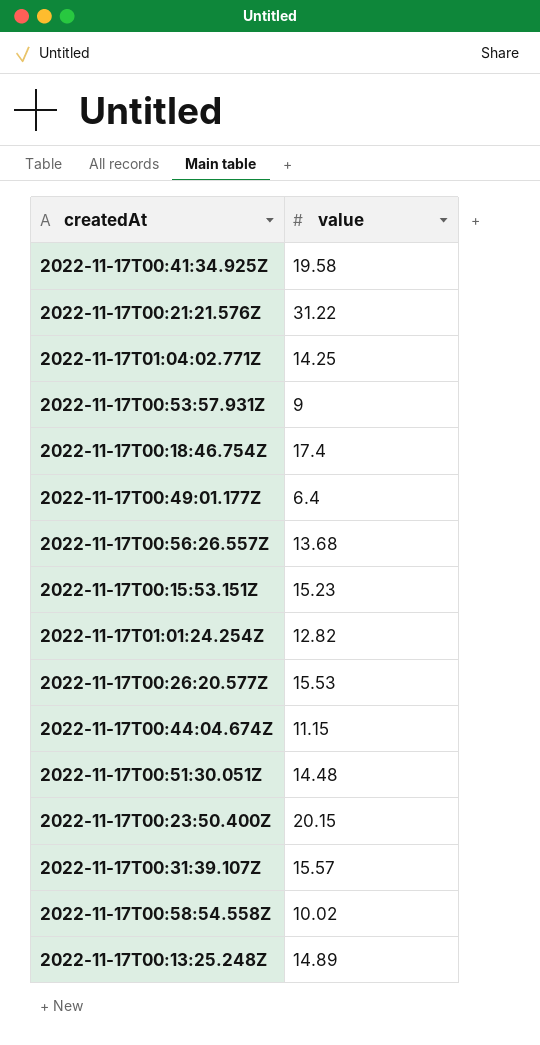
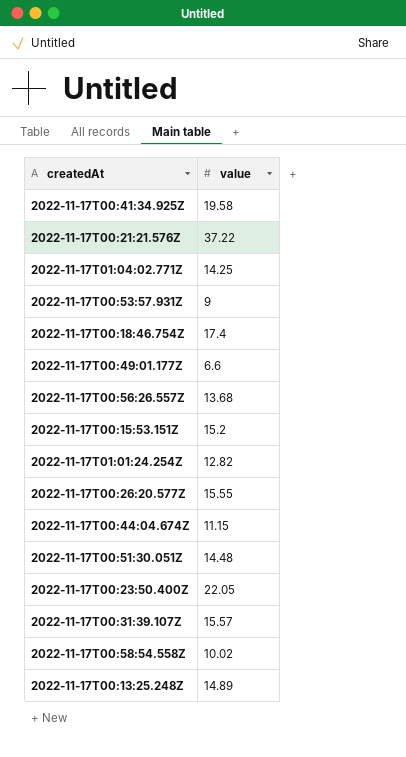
2022-11-17T00:21:21.576Z | value: 31.22 -> 37.22
2022-11-17T00:49:01.177Z | value: 6.4 -> 6.6
2022-11-17T00:15:53.151Z | value: 15.23 -> 15.2
2022-11-17T00:26:20.577Z | value: 15.53 -> 15.55
2022-11-17T00:23:50.400Z | value: 20.15 -> 22.05

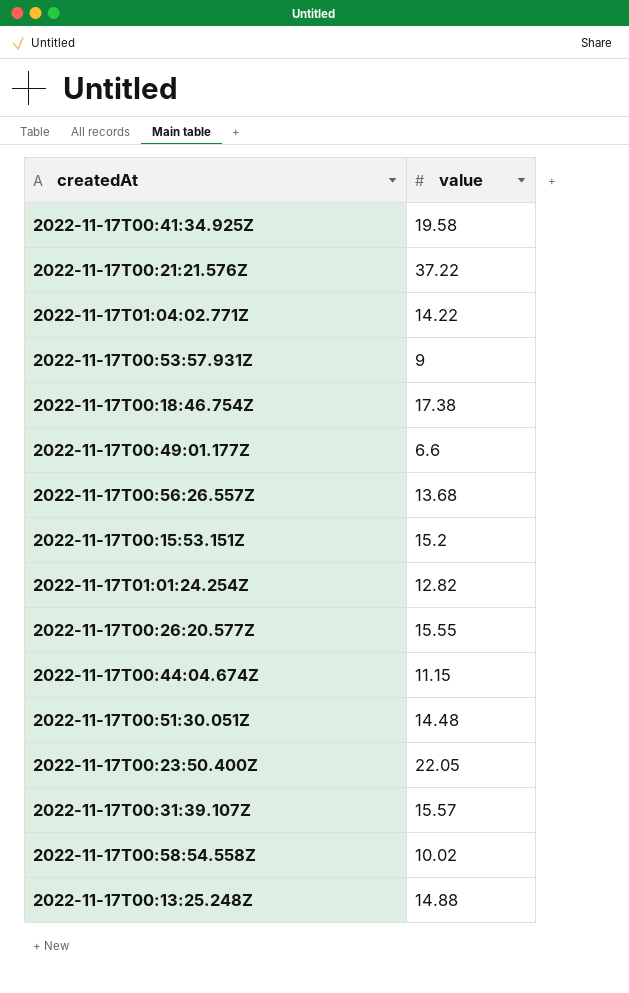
2022-11-17T01:04:02.771Z | value: 14.25 -> 14.22
2022-11-17T00:18:46.754Z | value: 17.4 -> 17.38
2022-11-17T00:13:25.248Z | value: 14.89 -> 14.88

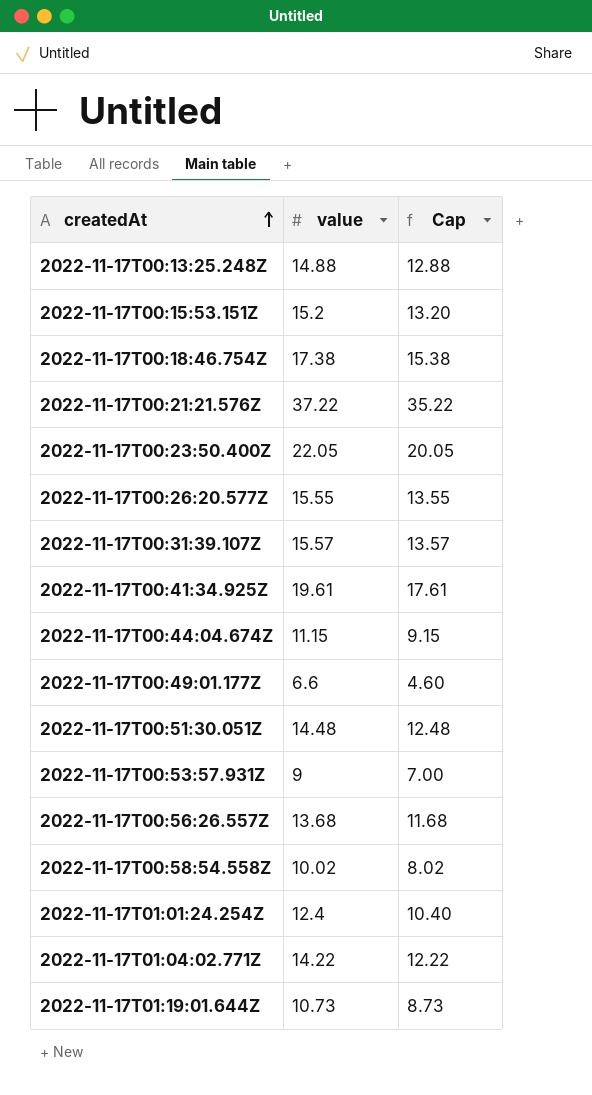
row order: none -> createdAt ascending
column Cap | formula: none -> [value] - 2
2022-11-17T00:41:34.925Z | value: 19.58 -> 19.61
2022-11-17T01:01:24.254Z | value: 12.82 -> 12.4
row 2022-11-17T01:19:01.644Z: none -> 10.73 | 8.73

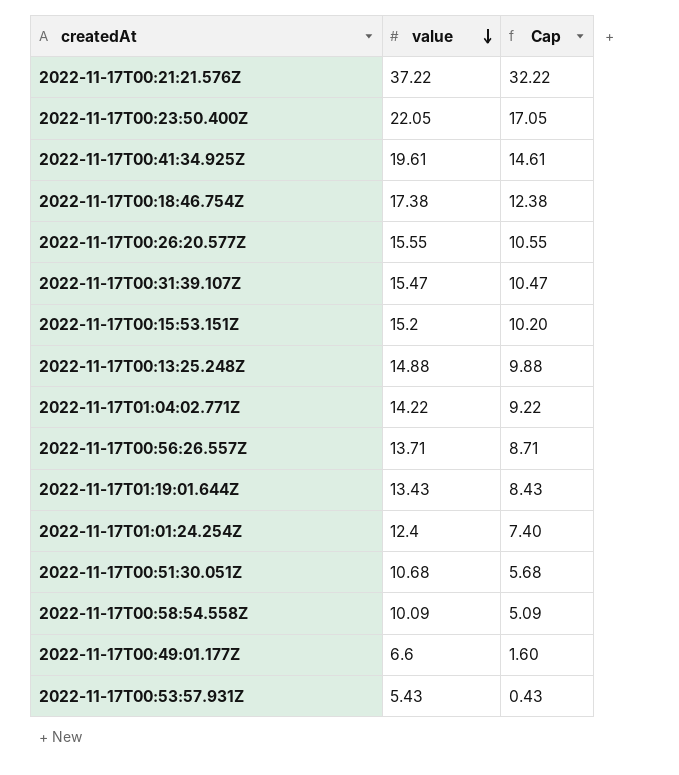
row order: createdAt ascending -> value descending
column Cap | formula: [value] - 2 -> [value] - 5
row 2022-11-17T00:44:04.674Z: 11.15 | 9.15 -> none
2022-11-17T00:31:39.107Z | value: 15.57 -> 15.47
2022-11-17T00:56:26.557Z | value: 13.68 -> 13.71
2022-11-17T01:19:01.644Z | value: 10.73 -> 13.43
2022-11-17T00:51:30.051Z | value: 14.48 -> 10.68
2022-11-17T00:58:54.558Z | value: 10.02 -> 10.09
2022-11-17T00:53:57.931Z | value: 9 -> 5.43

